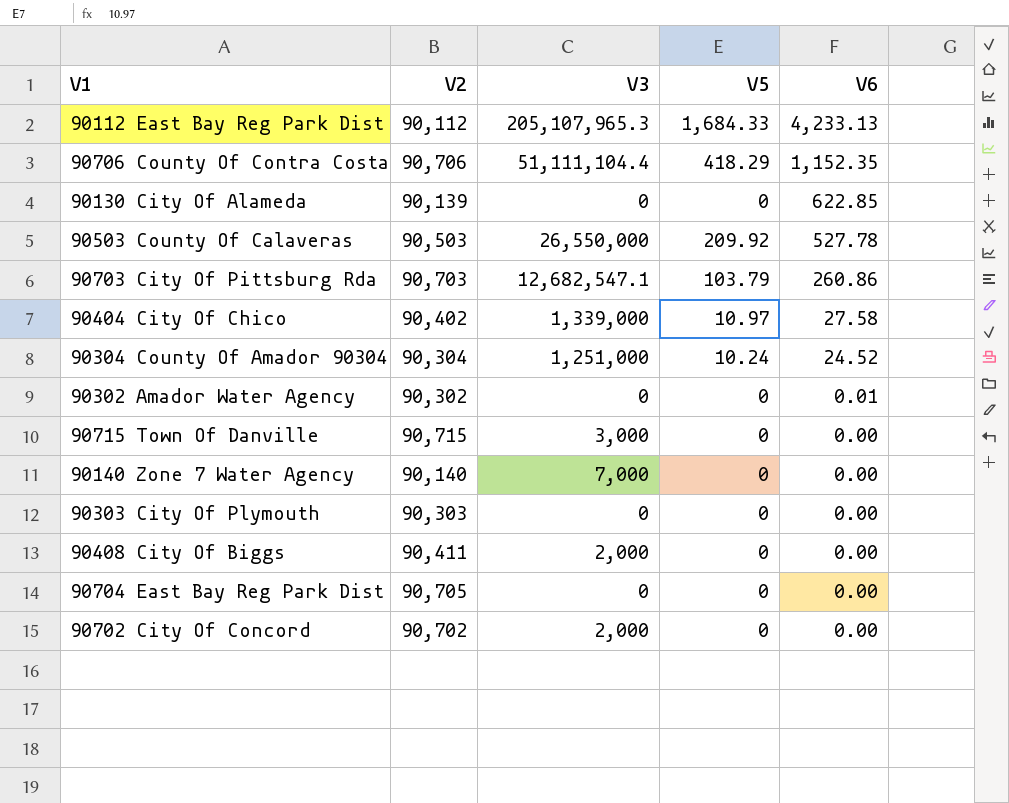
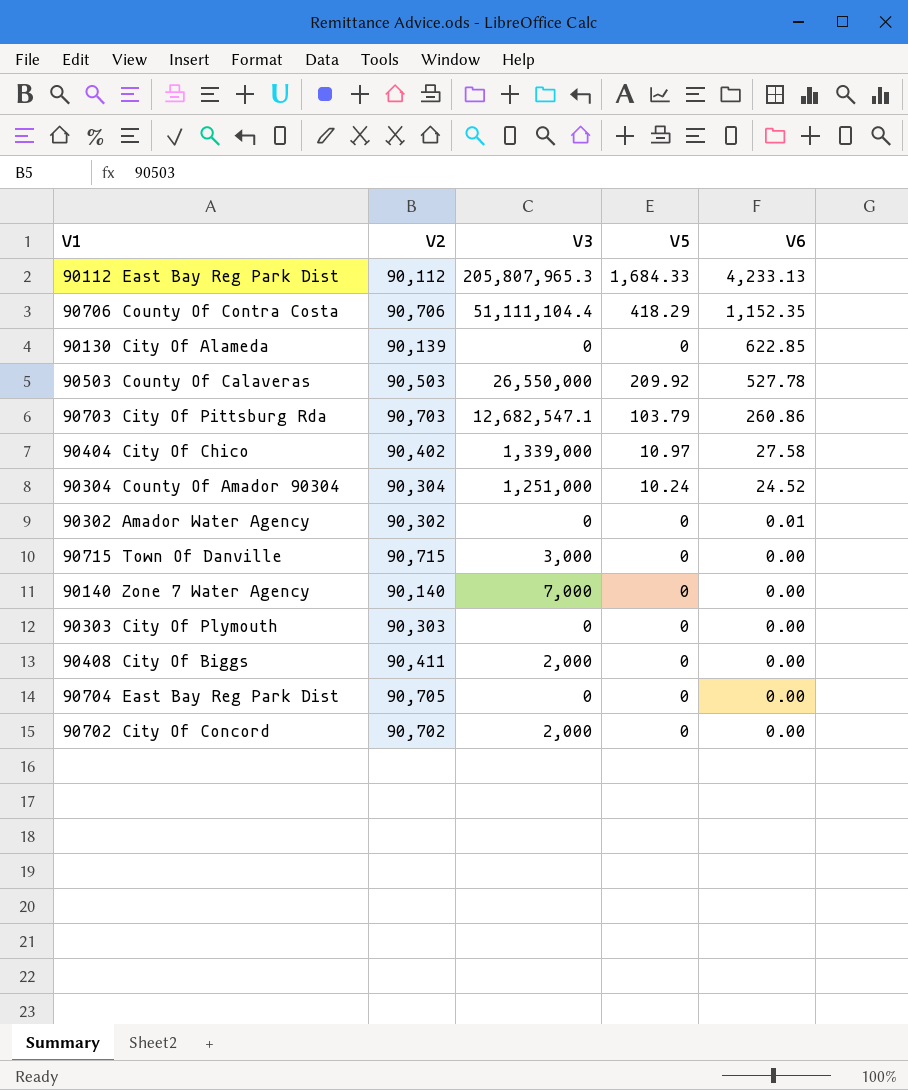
90112 East Bay Reg Park Dist | V3: 205,107,965.3 -> 205,807,965.3

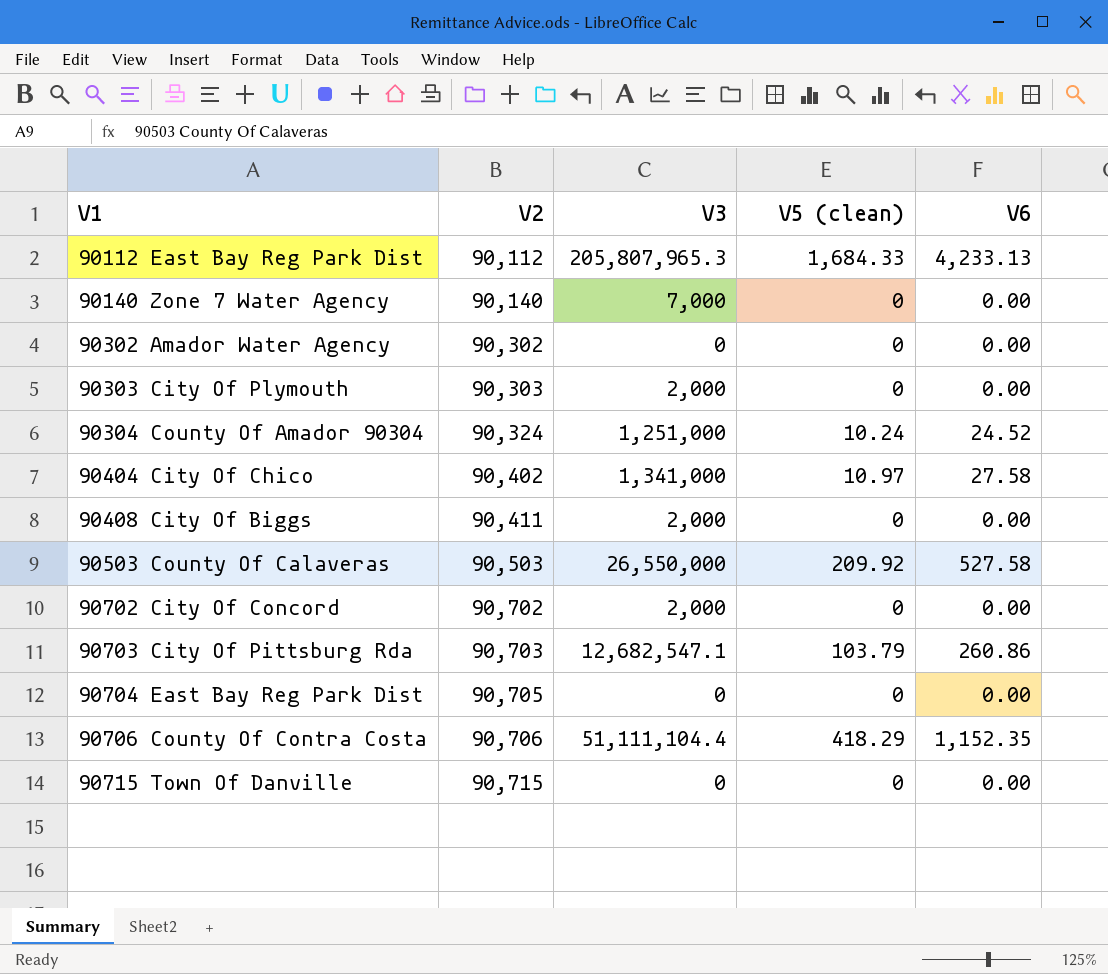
row order: V6 descending -> V1 ascending
column name: V5 -> V5 (clean)
row 90130 City Of Alameda: 90,139 | 0 | 0 | 622.85 -> none
90302 Amador Water Agency | V6: 0.01 -> 0.00
90303 City Of Plymouth | V3: 0 -> 2,000
90304 County Of Amador 90304 | V2: 90,304 -> 90,324
90404 City Of Chico | V3: 1,339,000 -> 1,341,000
90503 County Of Calaveras | V6: 527.78 -> 527.58
90715 Town Of Danville | V3: 3,000 -> 0

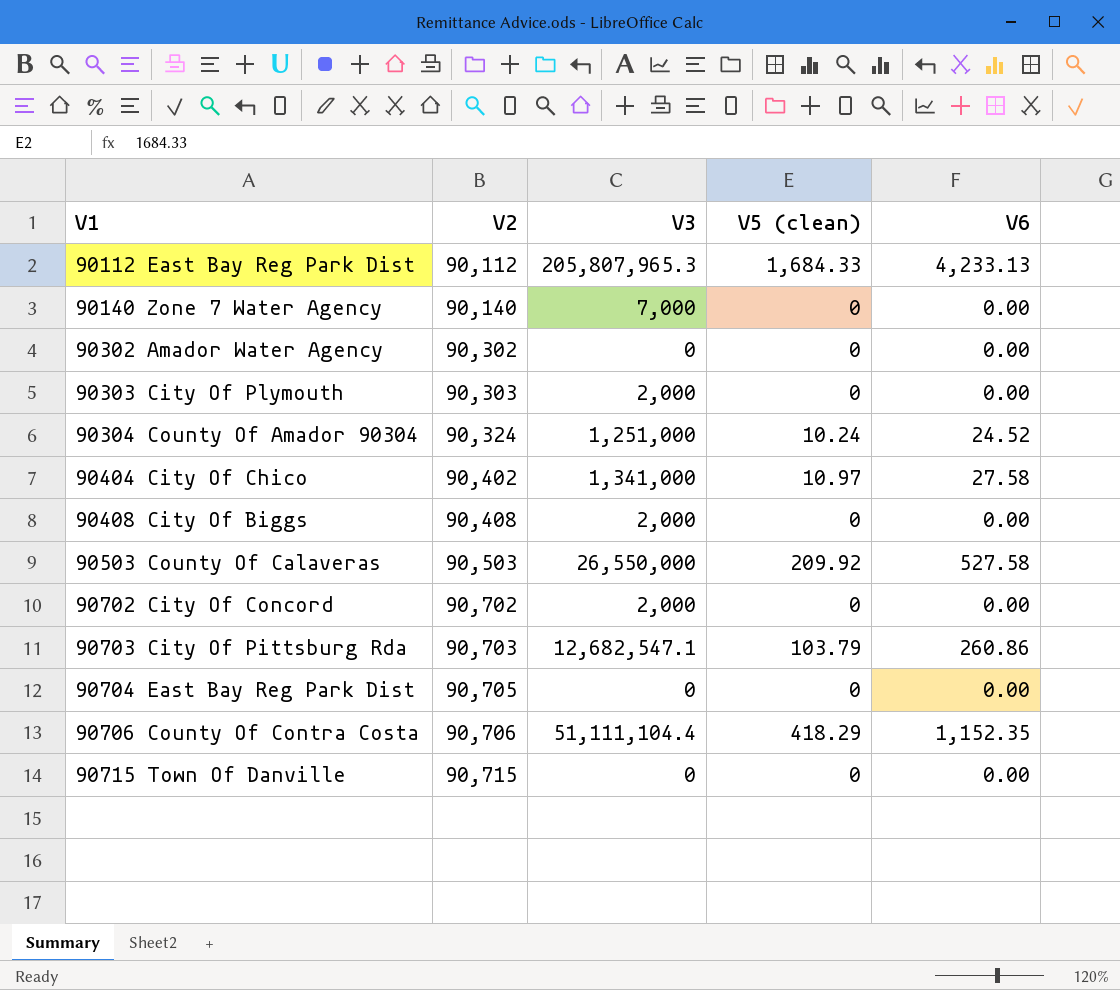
90408 City Of Biggs | V2: 90,411 -> 90,408

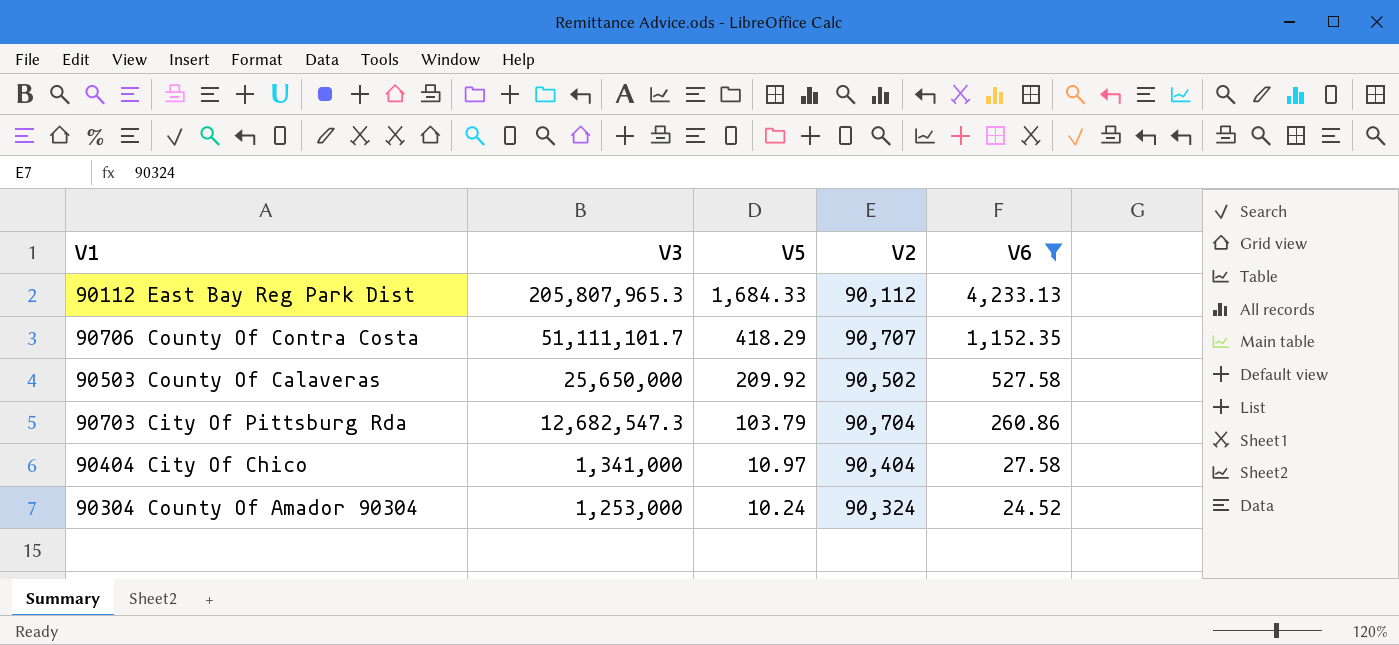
filter: none -> V6 != 0.00
row order: V1 ascending -> V3 descending
column name: V5 (clean) -> V5
column V2 | position: 2 -> 4
90706 County Of Contra Costa | V3: 51,111,104.4 -> 51,111,101.7
90706 County Of Contra Costa | V2: 90,706 -> 90,707
90503 County Of Calaveras | V3: 26,550,000 -> 25,650,000
90503 County Of Calaveras | V2: 90,503 -> 90,502
90703 City Of Pittsburg Rda | V3: 12,682,547.1 -> 12,682,547.3
90703 City Of Pittsburg Rda | V2: 90,703 -> 90,704
90404 City Of Chico | V2: 90,402 -> 90,404
90304 County Of Amador 90304 | V3: 1,251,000 -> 1,253,000

